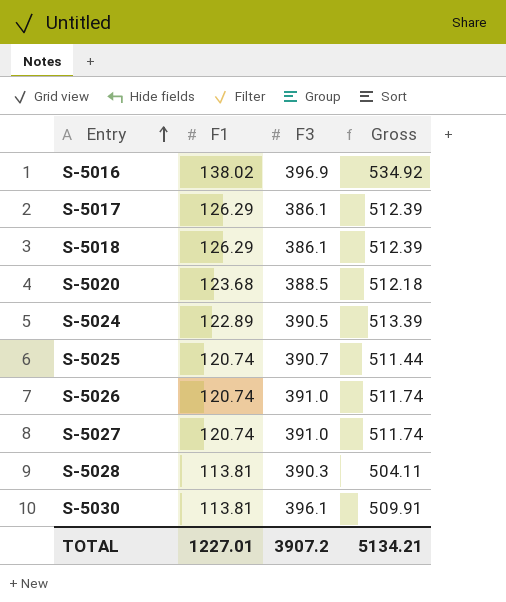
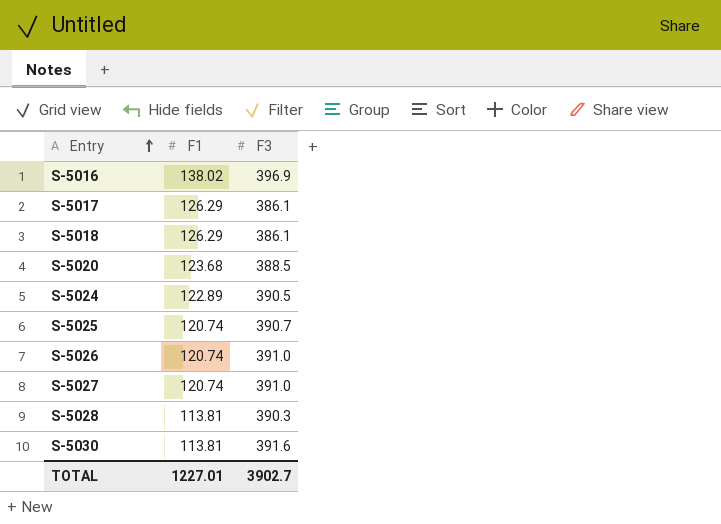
column Gross | formula: [F1] + [F3] -> none
S-5030 | F3: 396.1 -> 391.6
TOTAL | F3: 3907.2 -> 3902.7

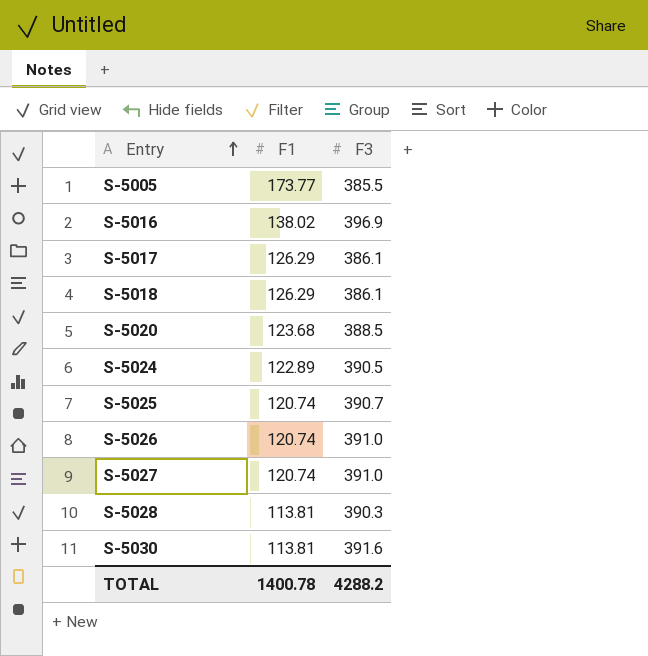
row S-5005: none -> 173.77 | 385.5
TOTAL | F1: 1227.01 -> 1400.78
TOTAL | F3: 3902.7 -> 4288.2

